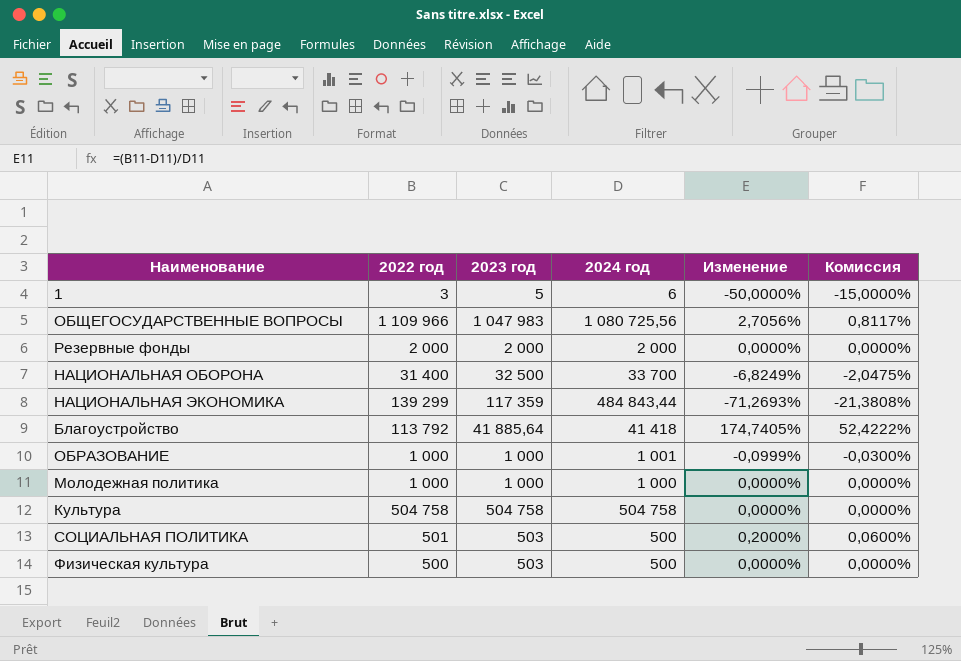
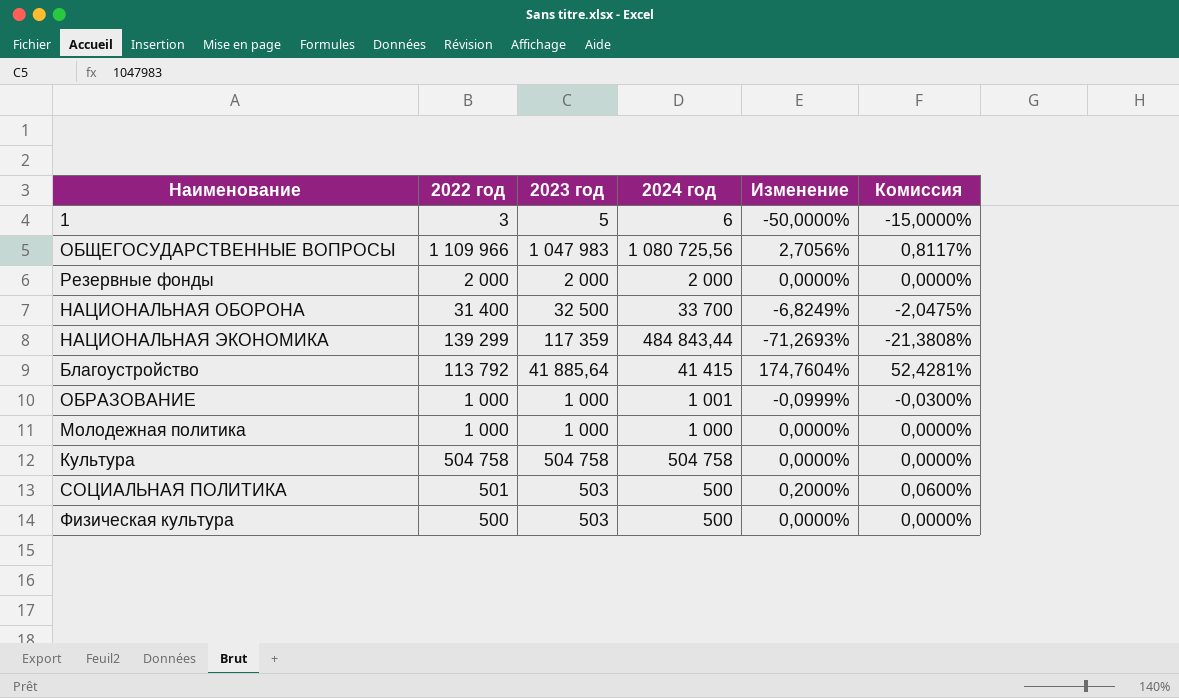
Благоустройство | 2024 год: 41 418 -> 41 415
Благоустройство | Изменение: 174,7405% -> 174,7604%
Благоустройство | Комиссия: 52,4222% -> 52,4281%

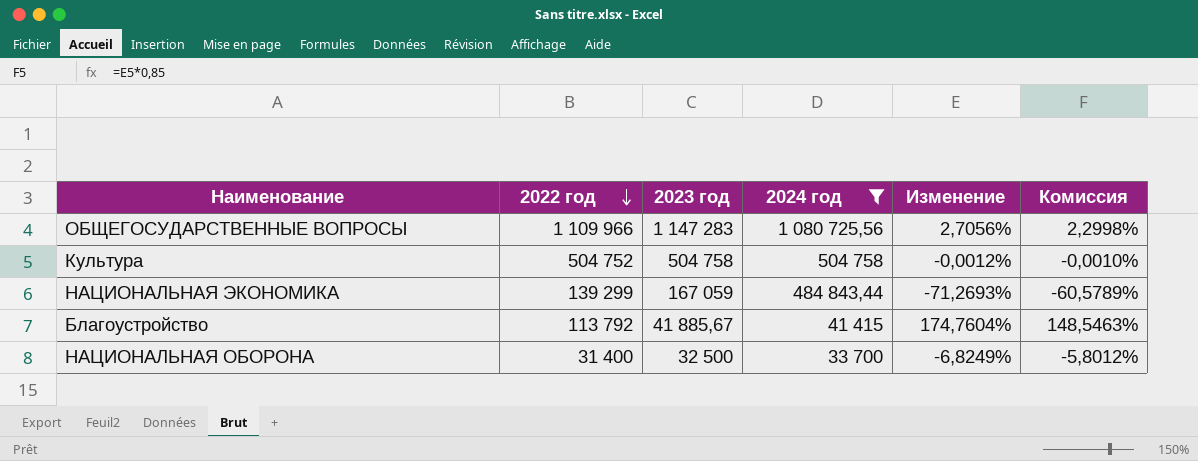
filter: none -> 2024 год >= 33 700
row order: none -> 2022 год descending
column Комиссия | formula: [Изменение] * 0,3 -> [Изменение] * 0,85
ОБЩЕГОСУДАРСТВЕННЫЕ ВОПРОСЫ | 2023 год: 1 047 983 -> 1 147 283
Культура | 2022 год: 504 758 -> 504 752
Культура | Изменение: 0,0000% -> -0,0012%
НАЦИОНАЛЬНАЯ ЭКОНОМИКА | 2023 год: 117 359 -> 167 059
Благоустройство | 2023 год: 41 885,64 -> 41 885,67

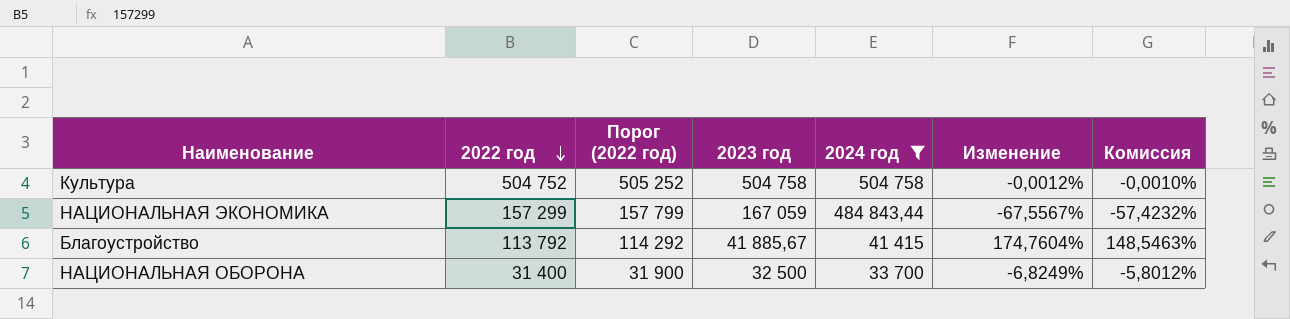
column Порог (2022 год) | formula: none -> [2022 год] + 500
row ОБЩЕГОСУДАРСТВЕННЫЕ ВОПРОСЫ: 1 109 966 | 1 147 283 | 1 080 725,56 | 2,7056% | 2,2998% -> none
НАЦИОНАЛЬНАЯ ЭКОНОМИКА | 2022 год: 139 299 -> 157 299
НАЦИОНАЛЬНАЯ ЭКОНОМИКА | Изменение: -71,2693% -> -67,5567%
НАЦИОНАЛЬНАЯ ЭКОНОМИКА | Комиссия: -60,5789% -> -57,4232%

